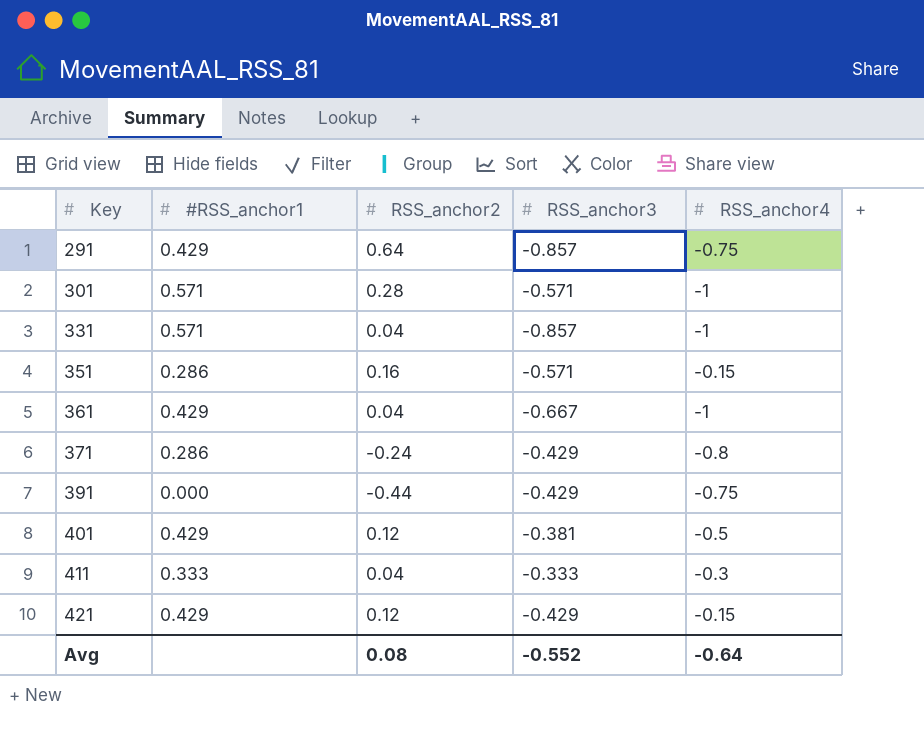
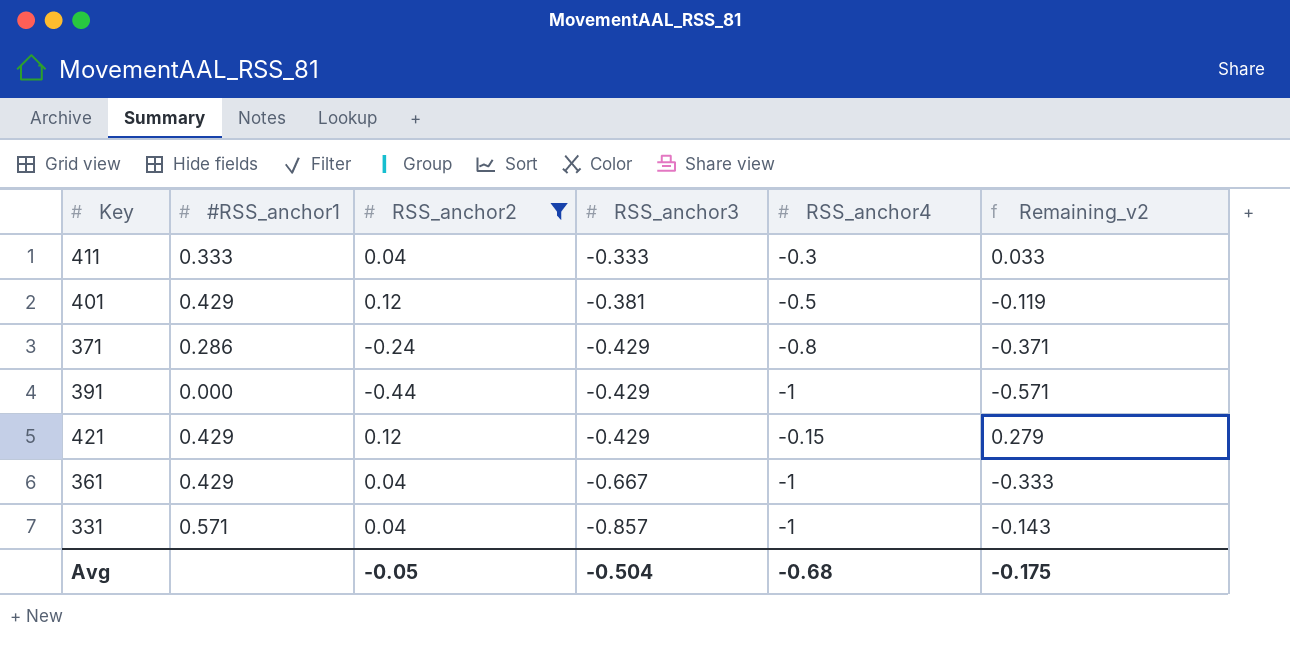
filter: none -> RSS_anchor2 <= 0.12
row order: Key ascending -> RSS_anchor3 descending
column Remaining_v2 | formula: none -> [RSS_anchor4] - [RSS_anchor3]
391 | RSS_anchor4: -0.75 -> -1
Avg | RSS_anchor2: 0.08 -> -0.05
Avg | RSS_anchor3: -0.552 -> -0.504
Avg | RSS_anchor4: -0.64 -> -0.68

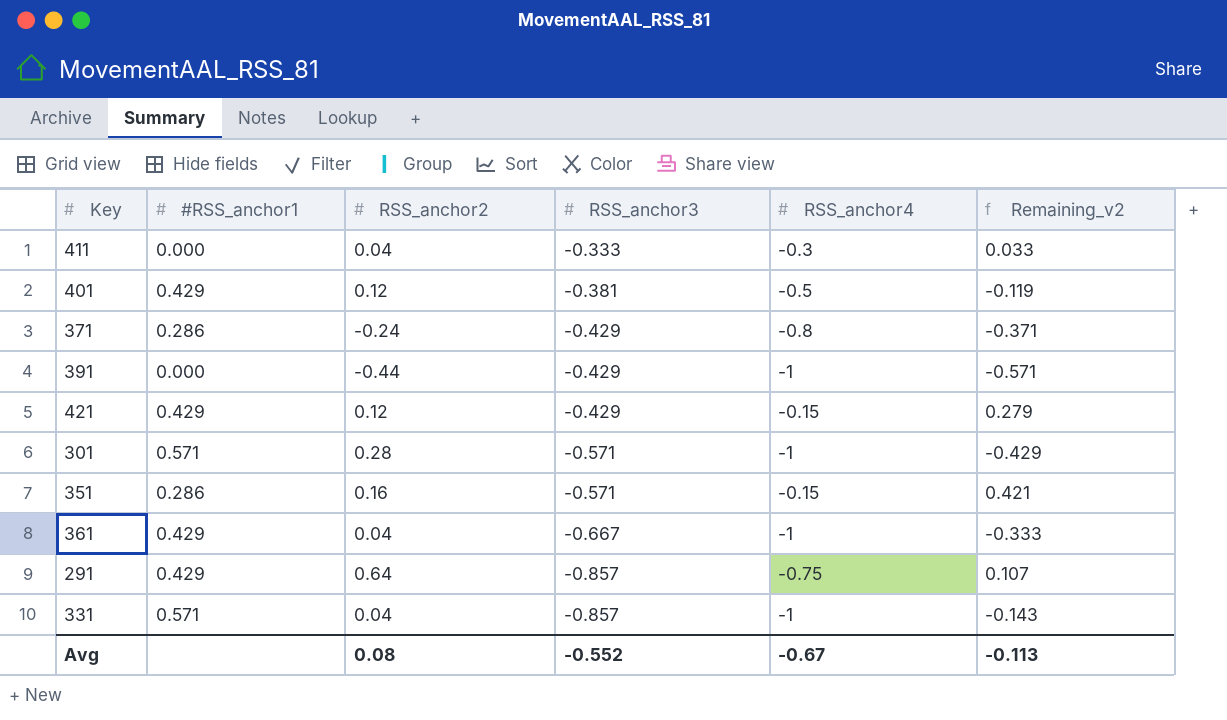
filter: RSS_anchor2 <= 0.12 -> none
411 | #RSS_anchor1: 0.333 -> 0.000
Avg | RSS_anchor2: -0.05 -> 0.08
Avg | RSS_anchor3: -0.504 -> -0.552
Avg | RSS_anchor4: -0.68 -> -0.67
Avg | Remaining_v2: -0.175 -> -0.113

